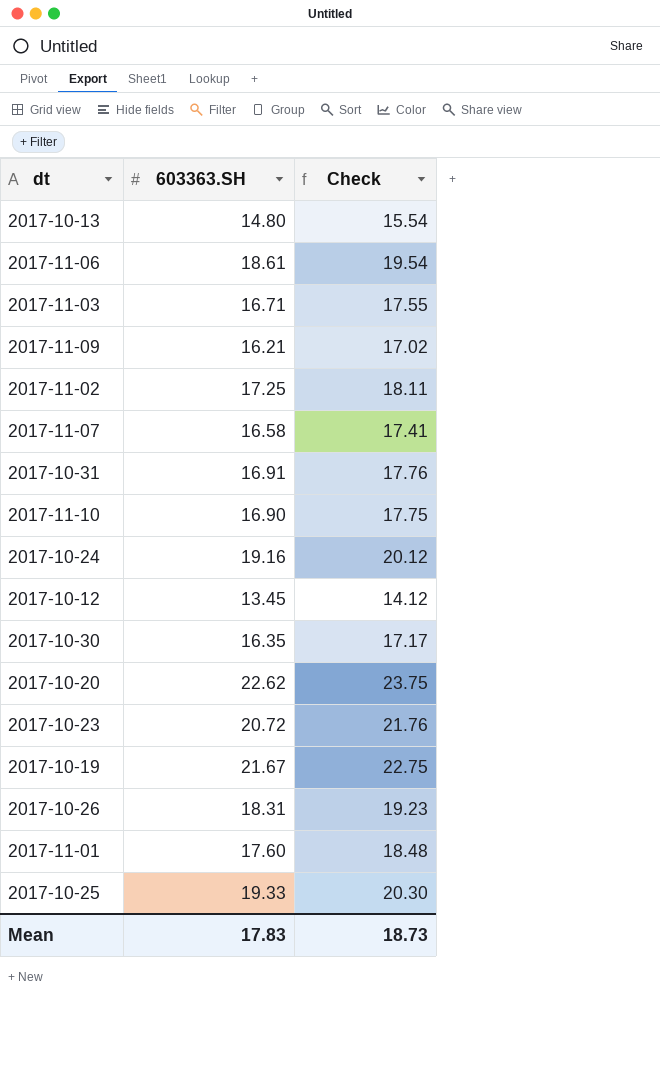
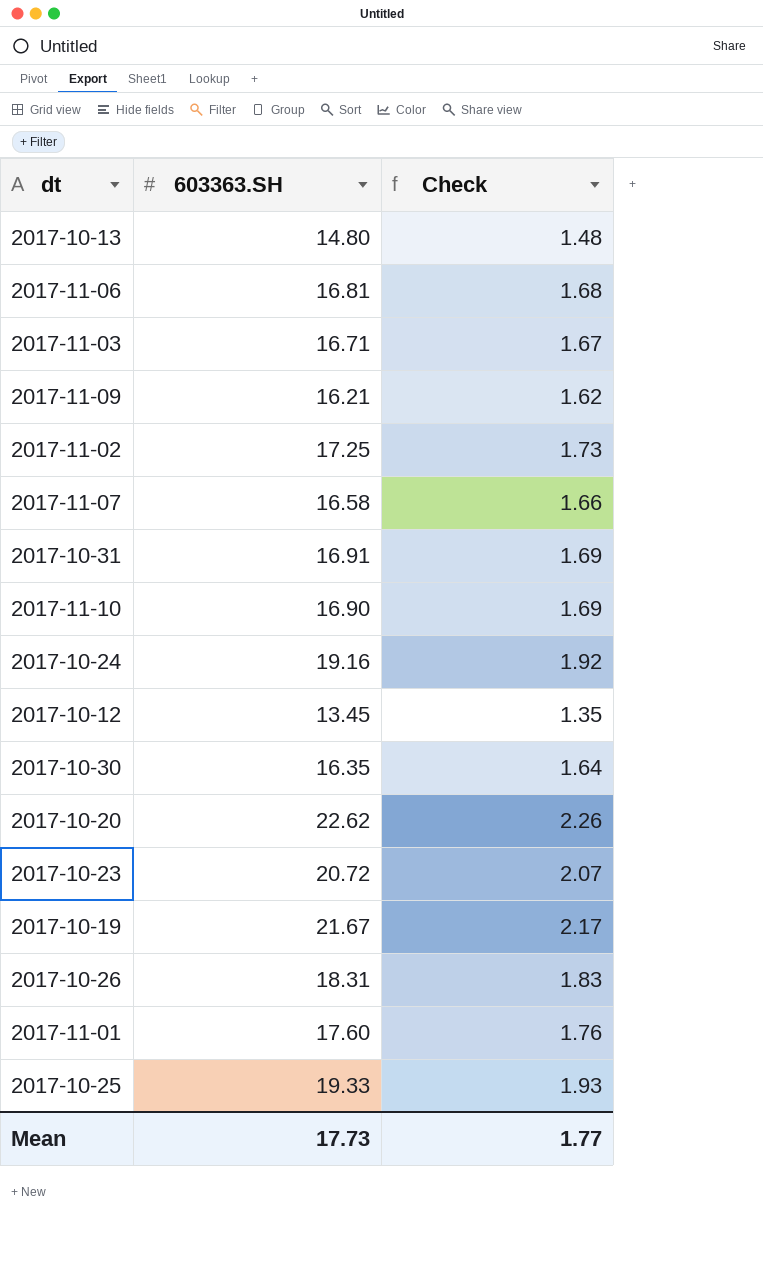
column Check | formula: [603363.SH] * 1.05 -> [603363.SH] * 0.1
2017-11-06 | 603363.SH: 18.61 -> 16.81
Mean | 603363.SH: 17.83 -> 17.73
Mean | Check: 18.73 -> 1.77

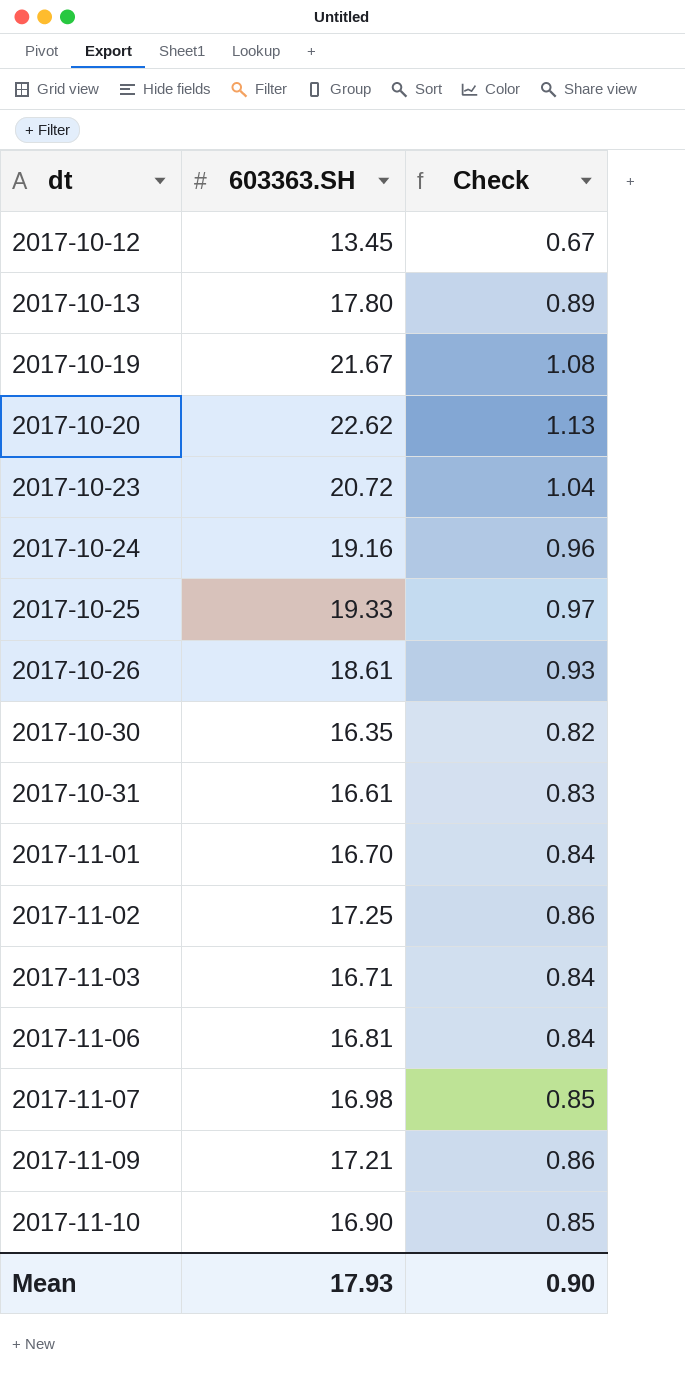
row order: none -> dt ascending
column Check | formula: [603363.SH] * 0.1 -> [603363.SH] * 0.05
2017-10-13 | 603363.SH: 14.80 -> 17.80
2017-10-26 | 603363.SH: 18.31 -> 18.61
2017-10-31 | 603363.SH: 16.91 -> 16.61
2017-11-01 | 603363.SH: 17.60 -> 16.70
2017-11-07 | 603363.SH: 16.58 -> 16.98
2017-11-09 | 603363.SH: 16.21 -> 17.21
Mean | 603363.SH: 17.73 -> 17.93
Mean | Check: 1.77 -> 0.90

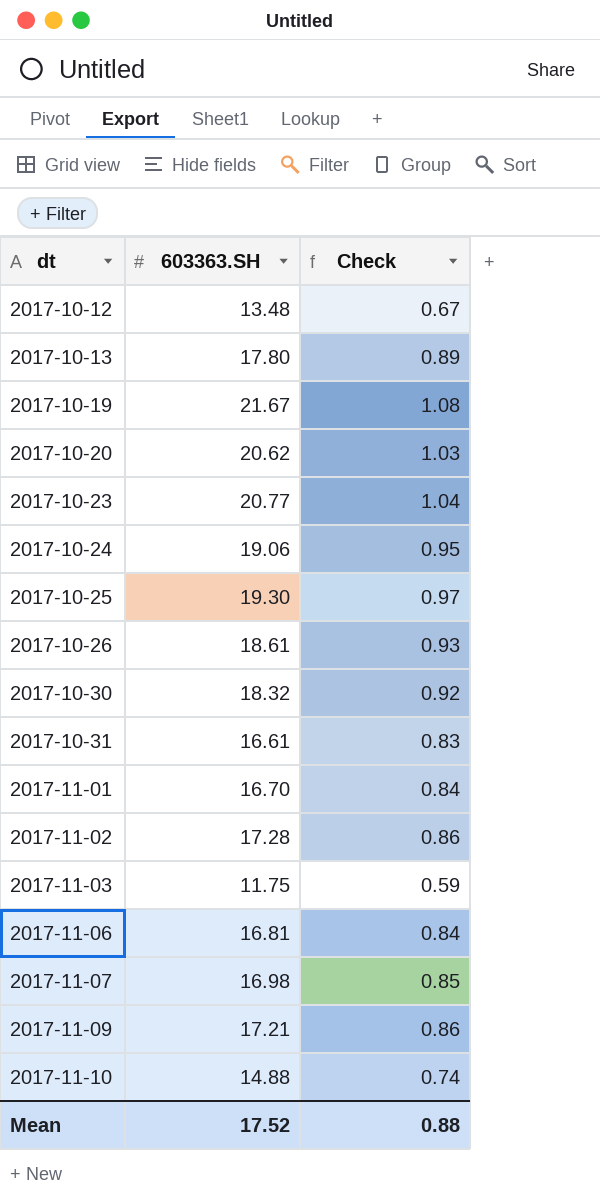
2017-10-12 | 603363.SH: 13.45 -> 13.48
2017-10-20 | 603363.SH: 22.62 -> 20.62
2017-10-20 | Check: 1.13 -> 1.03
2017-10-23 | 603363.SH: 20.72 -> 20.77
2017-10-24 | 603363.SH: 19.16 -> 19.06
2017-10-24 | Check: 0.96 -> 0.95
2017-10-25 | 603363.SH: 19.33 -> 19.30
2017-10-30 | 603363.SH: 16.35 -> 18.32
2017-10-30 | Check: 0.82 -> 0.92
2017-11-02 | 603363.SH: 17.25 -> 17.28
2017-11-03 | 603363.SH: 16.71 -> 11.75
2017-11-03 | Check: 0.84 -> 0.59
2017-11-10 | 603363.SH: 16.90 -> 14.88
2017-11-10 | Check: 0.85 -> 0.74
Mean | 603363.SH: 17.93 -> 17.52
Mean | Check: 0.90 -> 0.88

